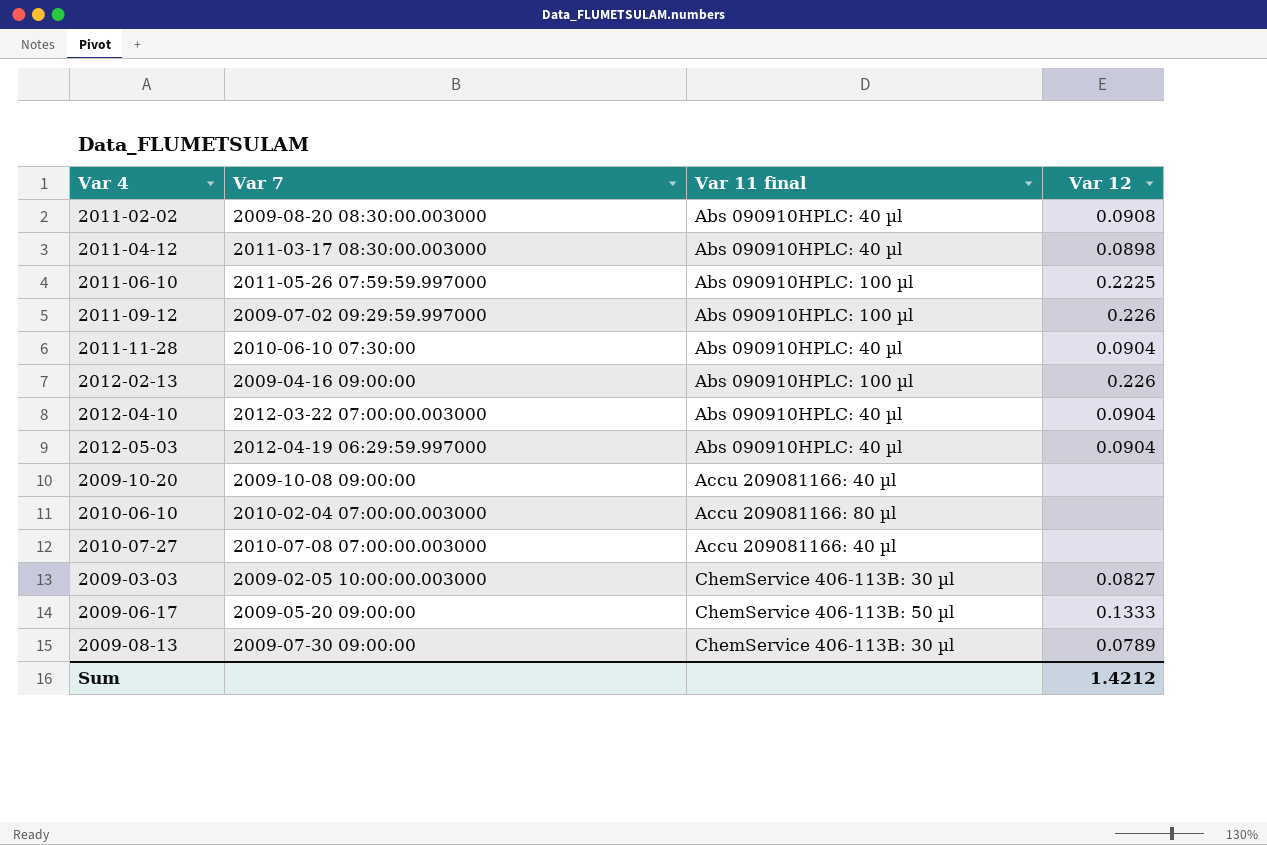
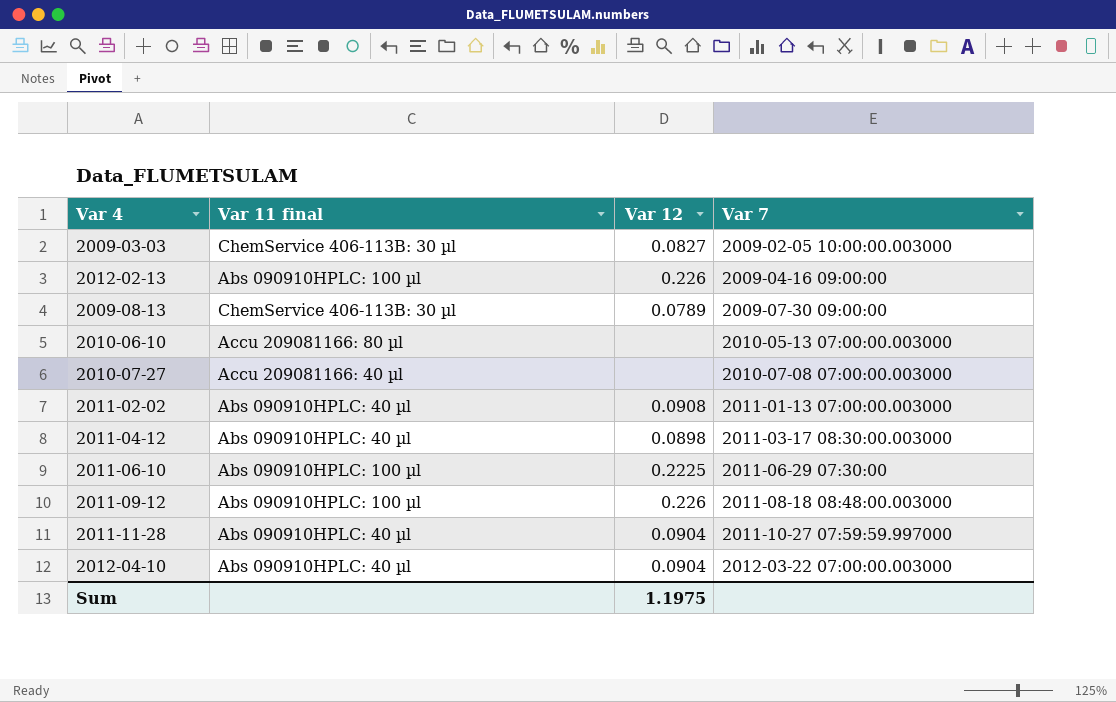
row order: none -> Var 7 ascending
column Var 7 | position: 2 -> 4
row 2012-05-03: 2012-04-19 06:29:59.997000 | Abs 090910HPLC: 40 µl | 0.0904 -> none
row 2009-10-20: 2009-10-08 09:00:00 | Accu 209081166: 40 µl | none -> none
row 2009-06-17: 2009-05-20 09:00:00 | ChemService 406-113B: 50 µl | 0.1333 -> none
2010-06-10 | Var 7: 2010-02-04 07:00:00.003000 -> 2010-05-13 07:00:00.003000
2011-02-02 | Var 7: 2009-08-20 08:30:00.003000 -> 2011-01-13 07:00:00.003000
2011-06-10 | Var 7: 2011-05-26 07:59:59.997000 -> 2011-06-29 07:30:00
2011-09-12 | Var 7: 2009-07-02 09:29:59.997000 -> 2011-08-18 08:48:00.003000
2011-11-28 | Var 7: 2010-06-10 07:30:00 -> 2011-10-27 07:59:59.997000
Sum | Var 12: 1.4212 -> 1.1975

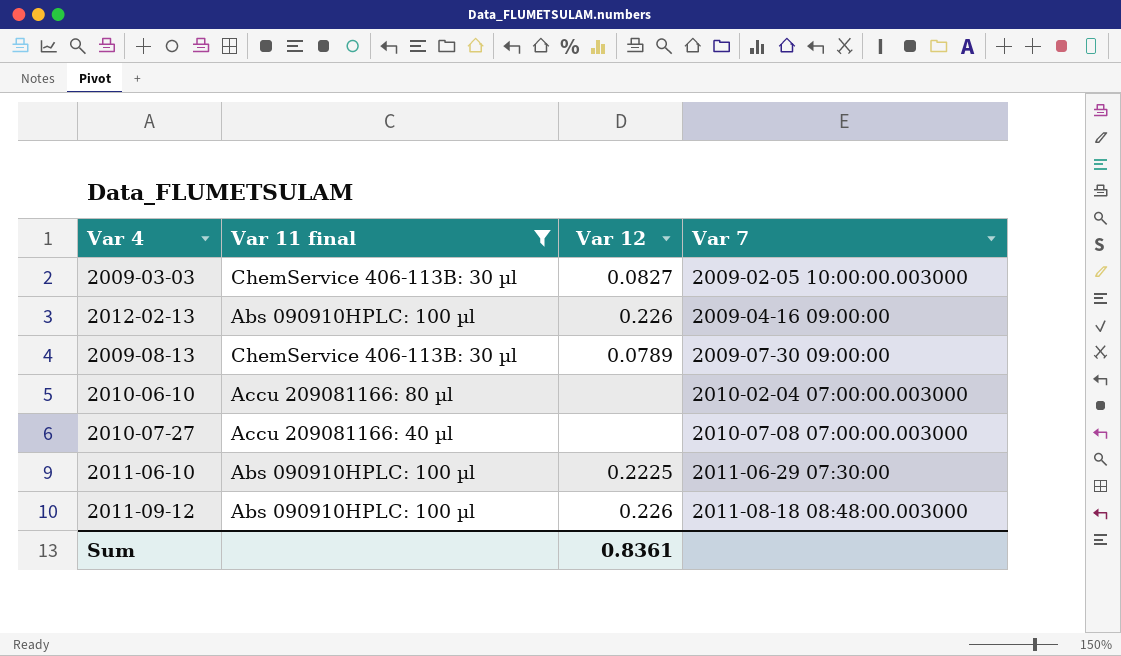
filter: none -> Var 11 final != Abs 090910HPLC: 40 µl
2010-06-10 | Var 7: 2010-05-13 07:00:00.003000 -> 2010-02-04 07:00:00.003000
Sum | Var 12: 1.1975 -> 0.8361

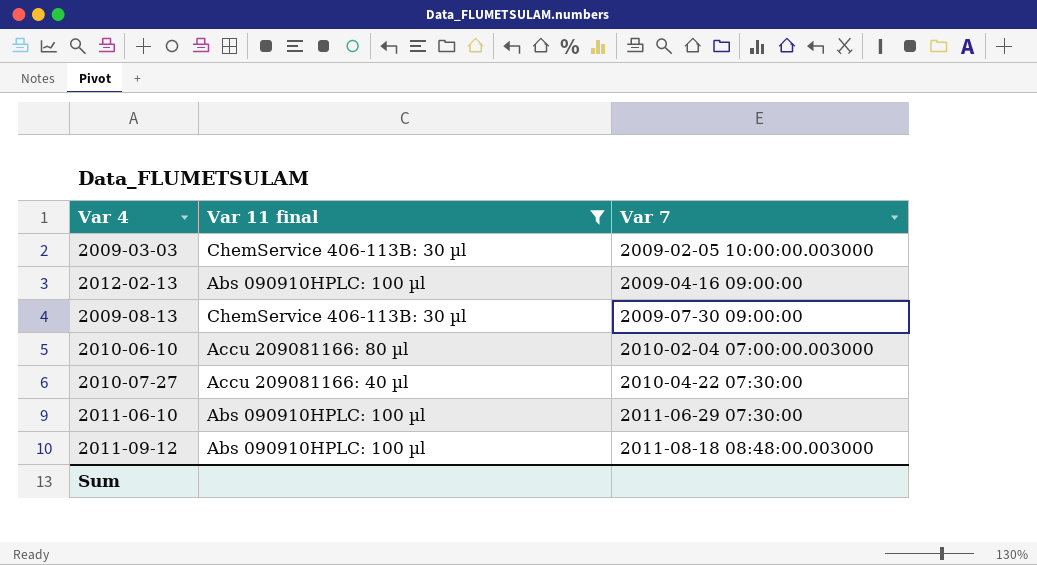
column Var 12 | position: 3 -> none
2010-07-27 | Var 7: 2010-07-08 07:00:00.003000 -> 2010-04-22 07:30:00

